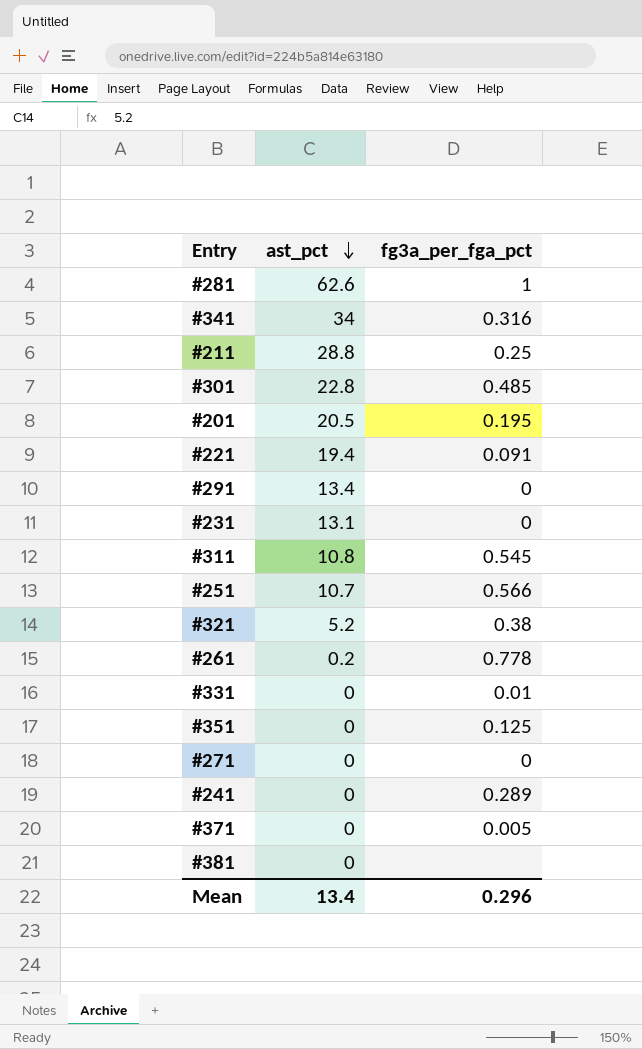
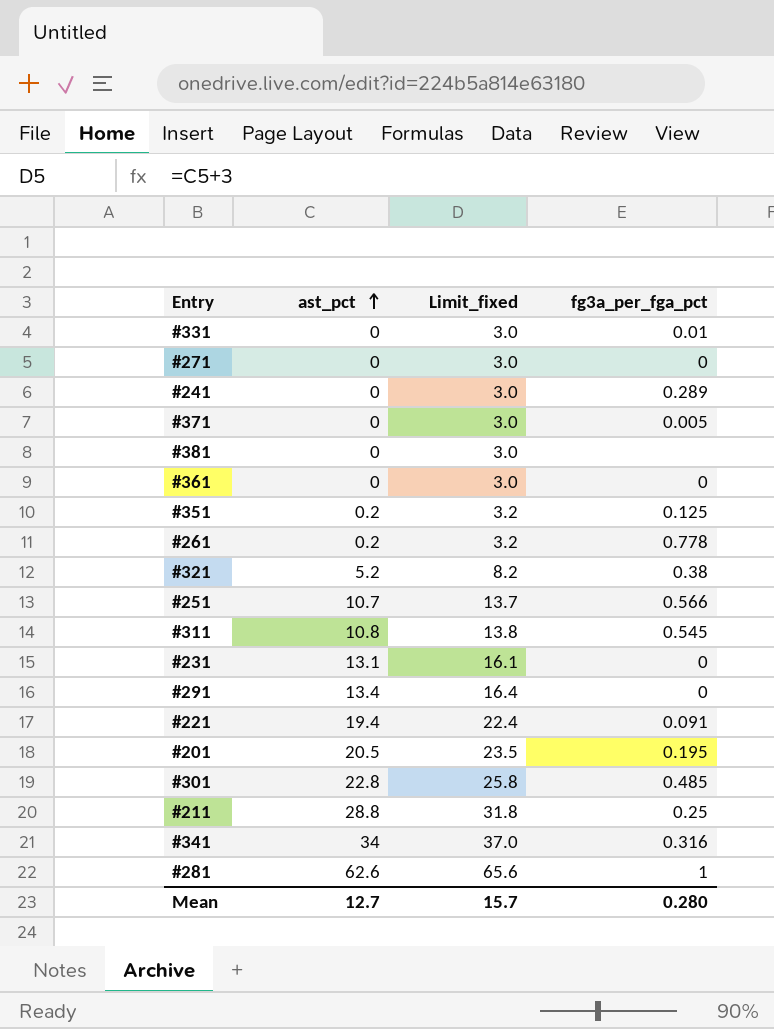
row order: ast_pct descending -> ast_pct ascending
column Limit_fixed | formula: none -> [ast_pct] + 3
row #361: none -> 0 | 3.0 | 0
#351 | ast_pct: 0 -> 0.2
Mean | ast_pct: 13.4 -> 12.7
Mean | fg3a_per_fga_pct: 0.296 -> 0.280

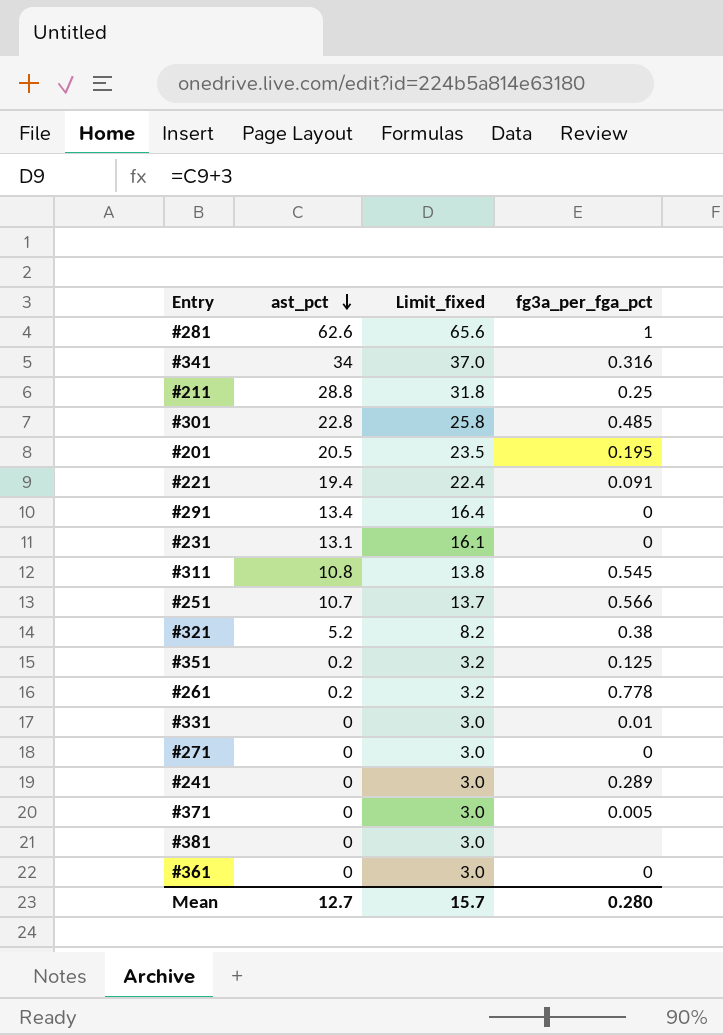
row order: ast_pct ascending -> ast_pct descending

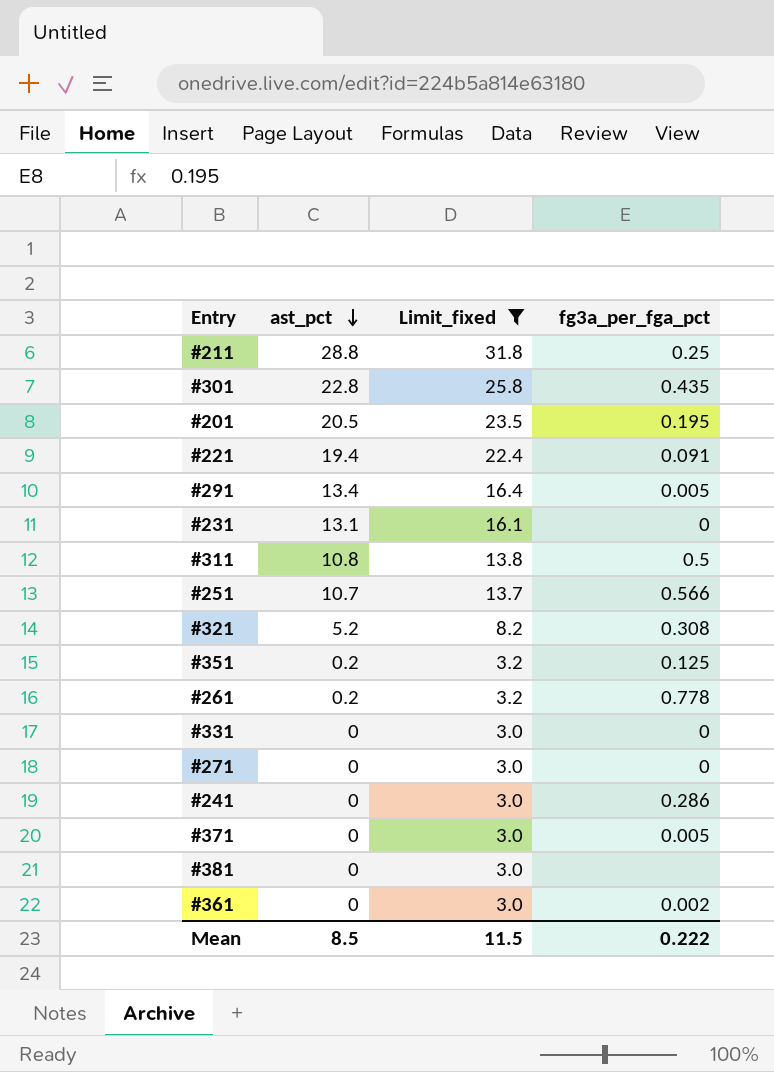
filter: none -> Limit_fixed <= 31.8
#301 | fg3a_per_fga_pct: 0.485 -> 0.435
#291 | fg3a_per_fga_pct: 0 -> 0.005
#311 | fg3a_per_fga_pct: 0.545 -> 0.5
#321 | fg3a_per_fga_pct: 0.38 -> 0.308
#331 | fg3a_per_fga_pct: 0.01 -> 0
#241 | fg3a_per_fga_pct: 0.289 -> 0.286
#361 | fg3a_per_fga_pct: 0 -> 0.002
Mean | ast_pct: 12.7 -> 8.5
Mean | Limit_fixed: 15.7 -> 11.5
Mean | fg3a_per_fga_pct: 0.280 -> 0.222

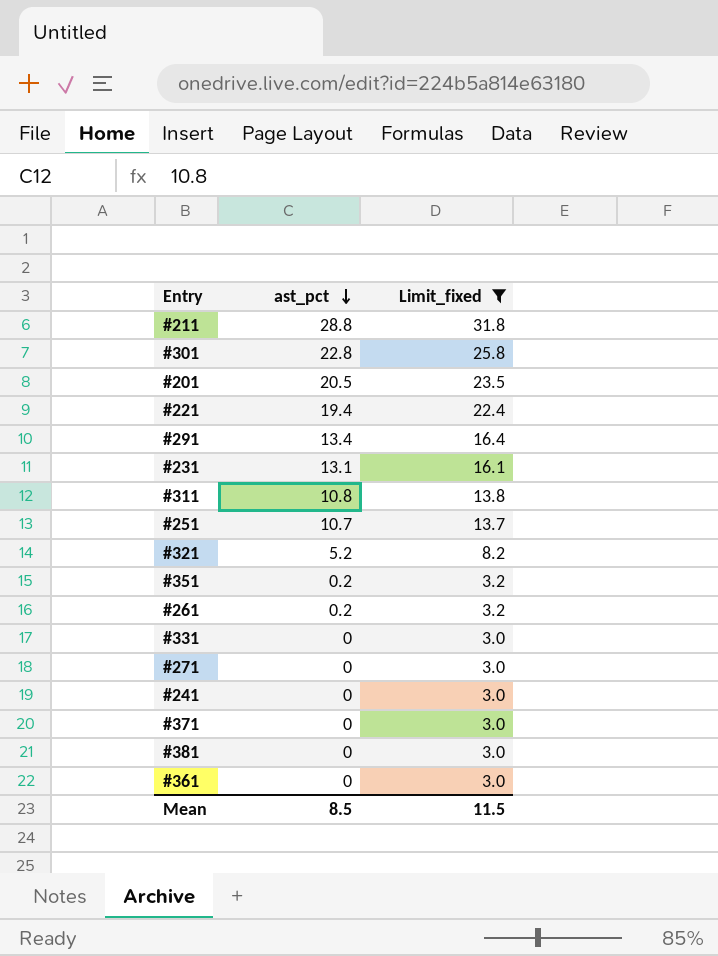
column fg3a_per_fga_pct | position: 4 -> none

